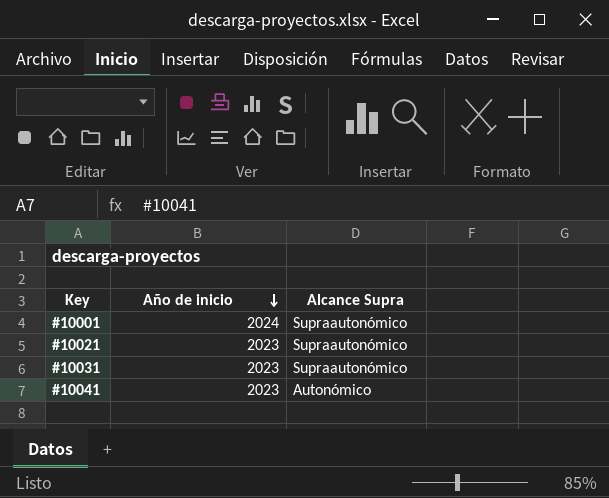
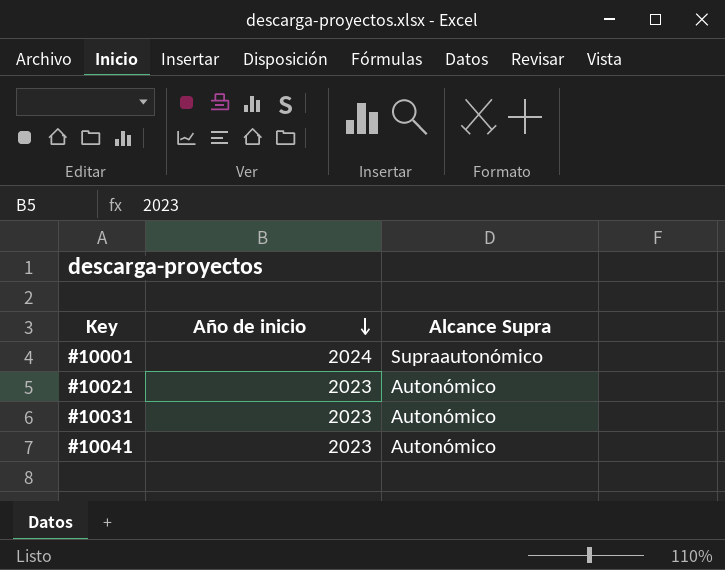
#10021 | Alcance Supra: Supraautonómico -> Autonómico
#10031 | Alcance Supra: Supraautonómico -> Autonómico

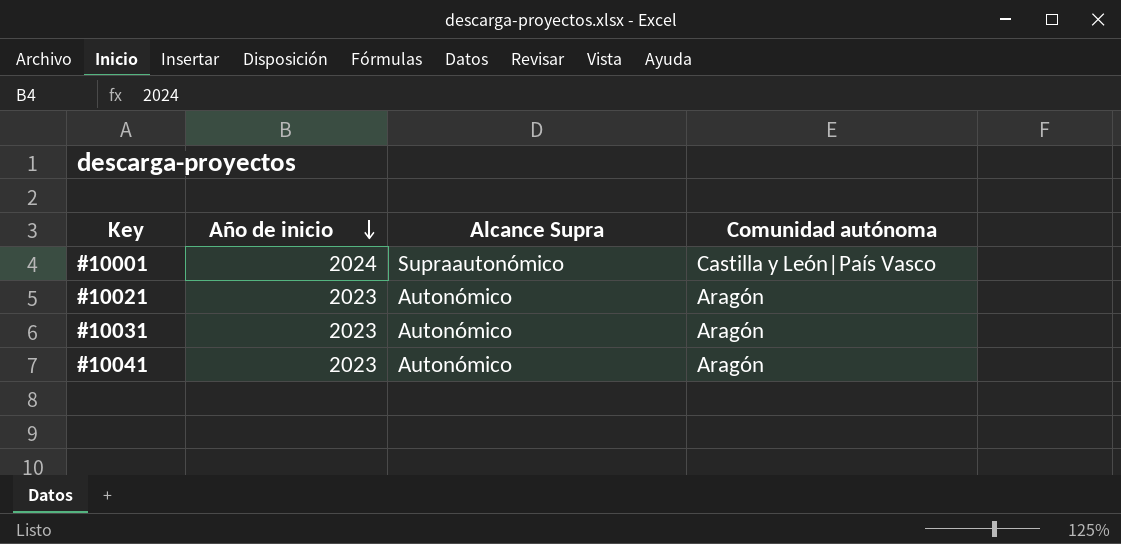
column Comunidad autónoma | position: none -> 4

